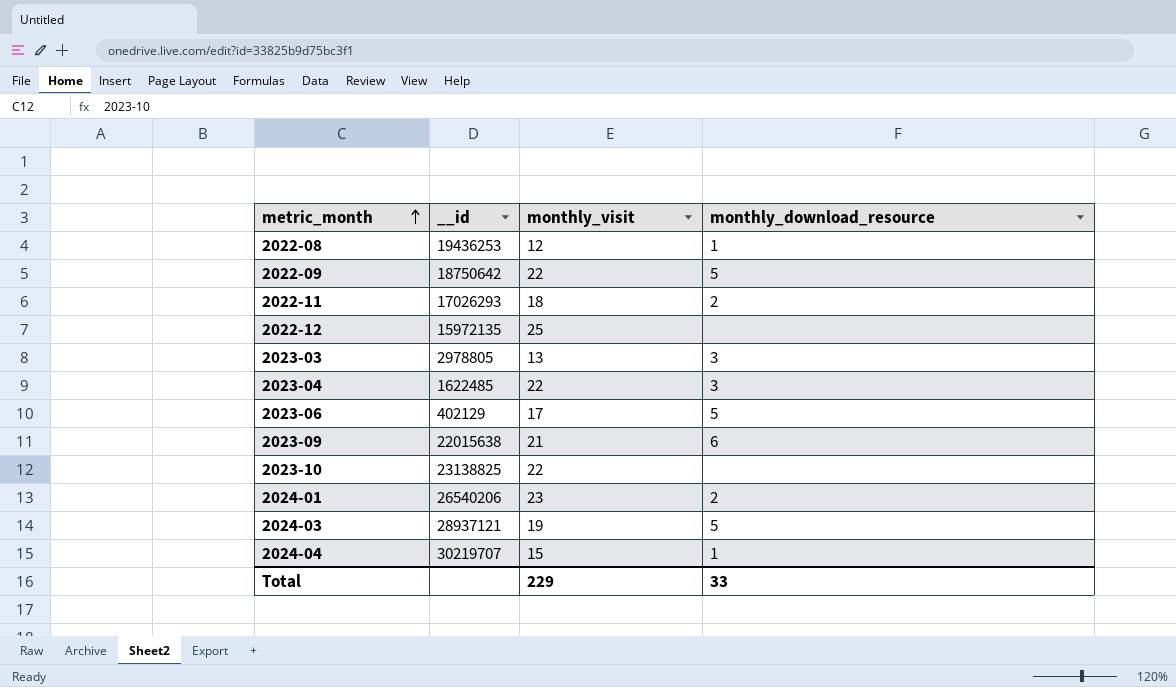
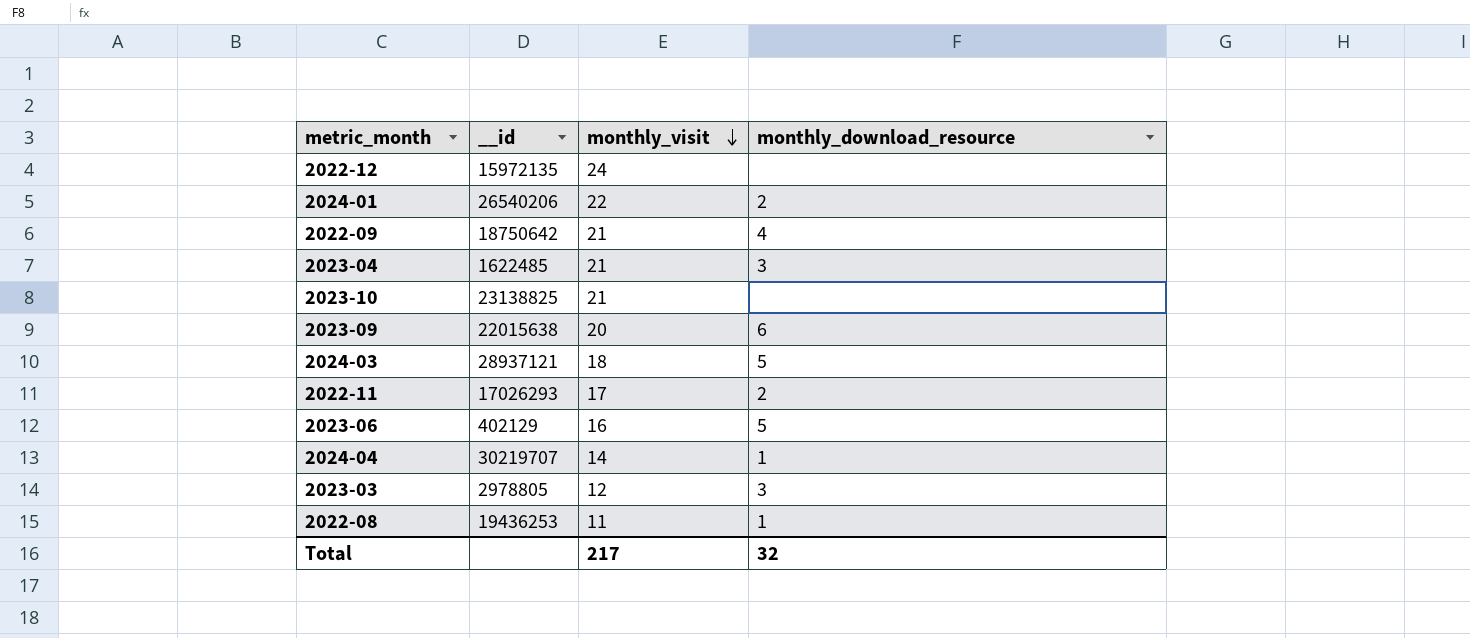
row order: metric_month ascending -> monthly_visit descending
2022-12 | monthly_visit: 25 -> 24
2024-01 | monthly_visit: 23 -> 22
2022-09 | monthly_visit: 22 -> 21
2022-09 | monthly_download_resource: 5 -> 4
2023-04 | monthly_visit: 22 -> 21
2023-10 | monthly_visit: 22 -> 21
2023-09 | monthly_visit: 21 -> 20
2024-03 | monthly_visit: 19 -> 18
2022-11 | monthly_visit: 18 -> 17
2023-06 | monthly_visit: 17 -> 16
2024-04 | monthly_visit: 15 -> 14
2023-03 | monthly_visit: 13 -> 12
2022-08 | monthly_visit: 12 -> 11
Total | monthly_visit: 229 -> 217
Total | monthly_download_resource: 33 -> 32

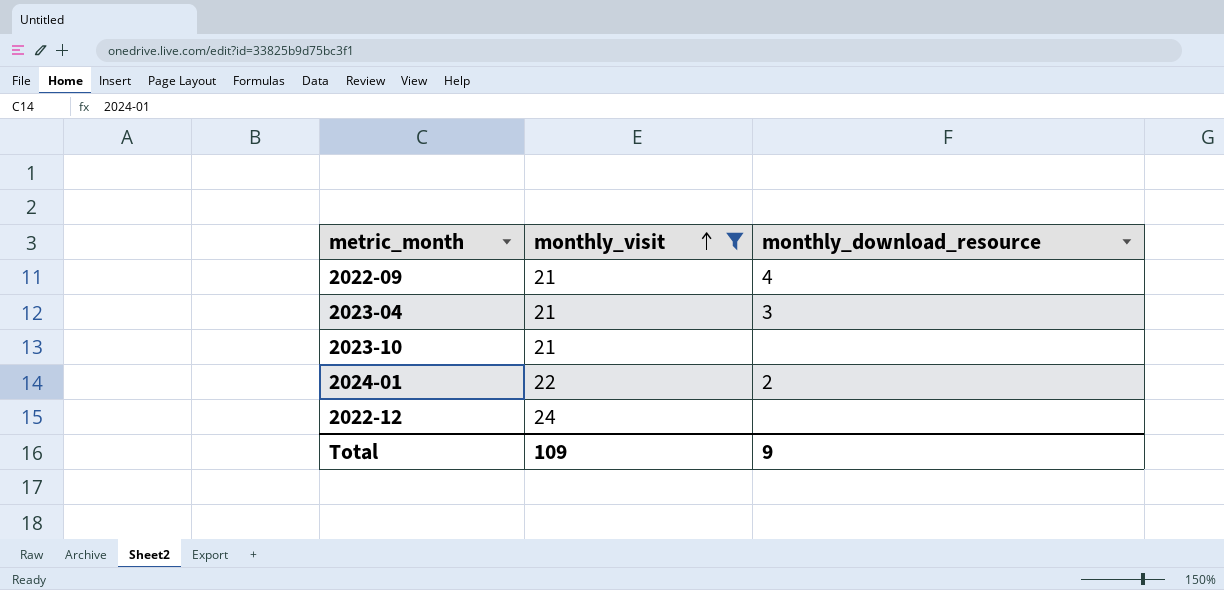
filter: none -> monthly_visit >= 21
row order: monthly_visit descending -> monthly_visit ascending
column __id | position: 2 -> none
Total | monthly_visit: 217 -> 109
Total | monthly_download_resource: 32 -> 9

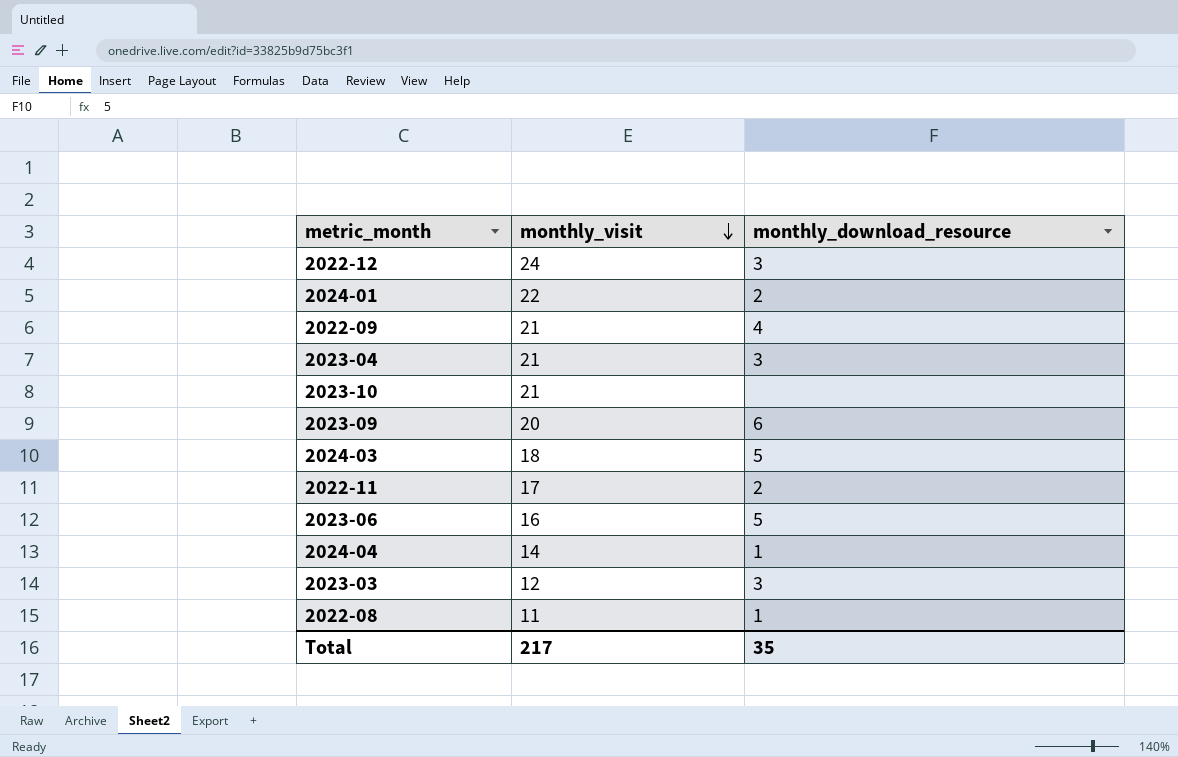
filter: monthly_visit >= 21 -> none
row order: monthly_visit ascending -> monthly_visit descending
2022-12 | monthly_download_resource: none -> 3
Total | monthly_visit: 109 -> 217
Total | monthly_download_resource: 9 -> 35

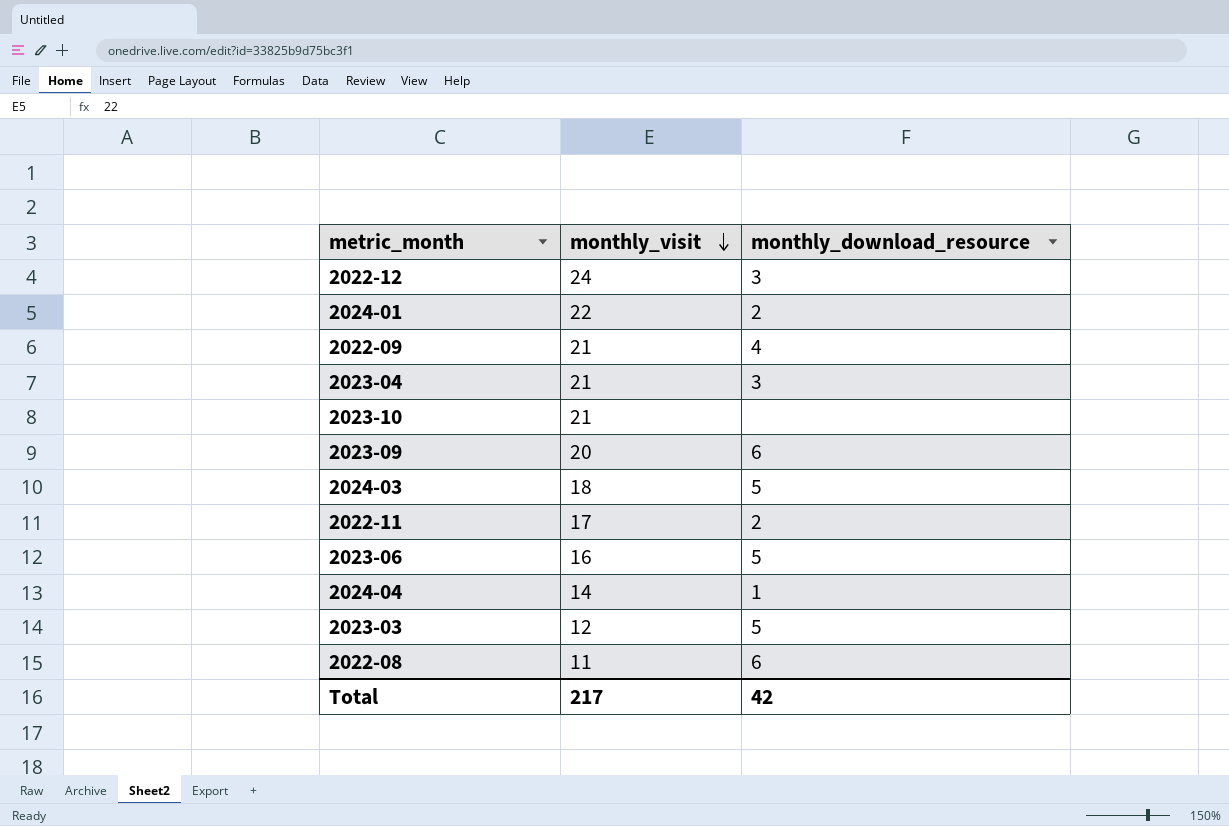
2023-03 | monthly_download_resource: 3 -> 5
2022-08 | monthly_download_resource: 1 -> 6
Total | monthly_download_resource: 35 -> 42

